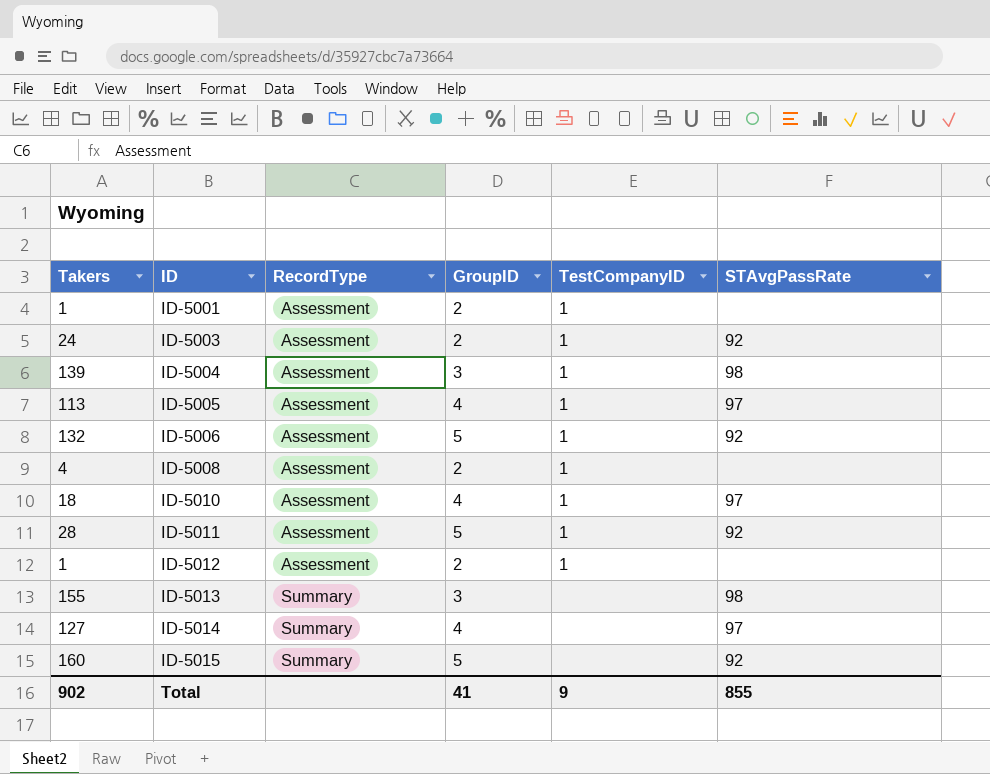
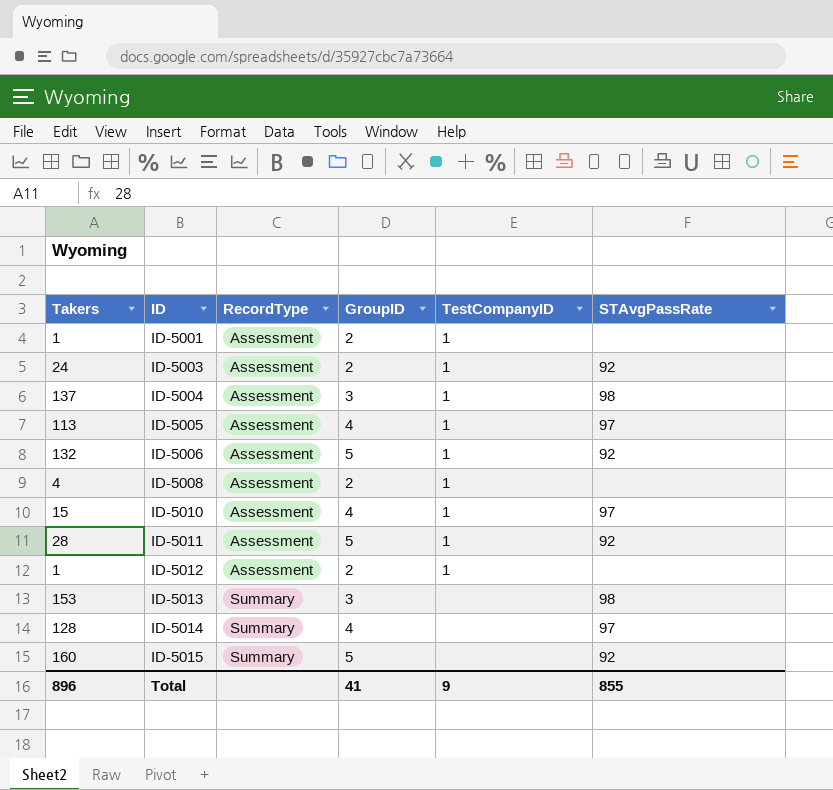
ID-5004 | Takers: 139 -> 137
ID-5010 | Takers: 18 -> 15
ID-5013 | Takers: 155 -> 153
ID-5014 | Takers: 127 -> 128
Total | Takers: 902 -> 896

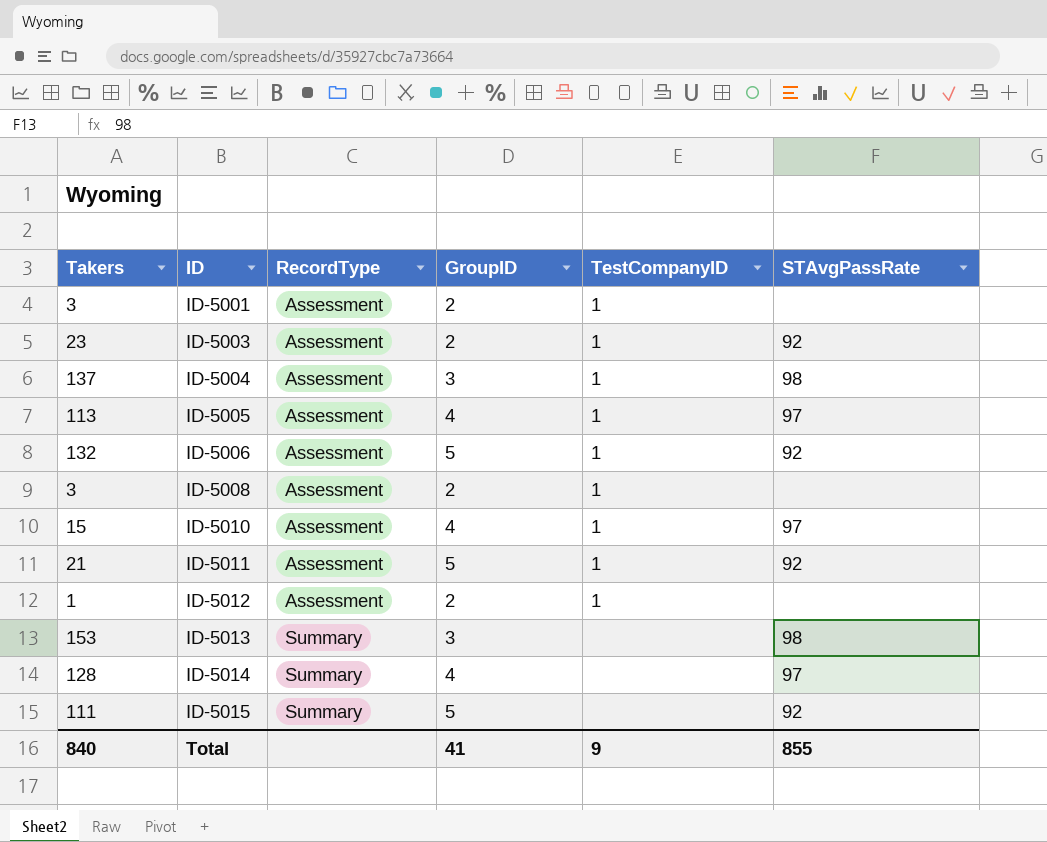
ID-5001 | Takers: 1 -> 3
ID-5003 | Takers: 24 -> 23
ID-5008 | Takers: 4 -> 3
ID-5011 | Takers: 28 -> 21
ID-5015 | Takers: 160 -> 111
Total | Takers: 896 -> 840

